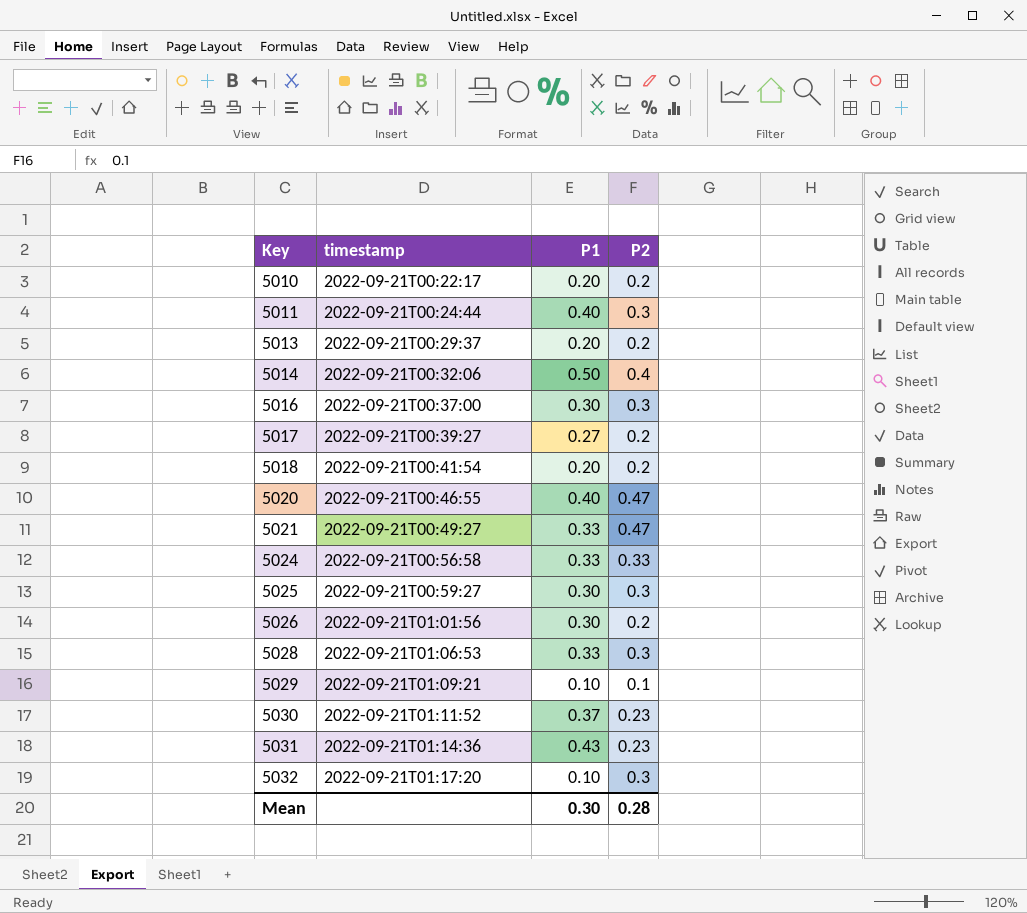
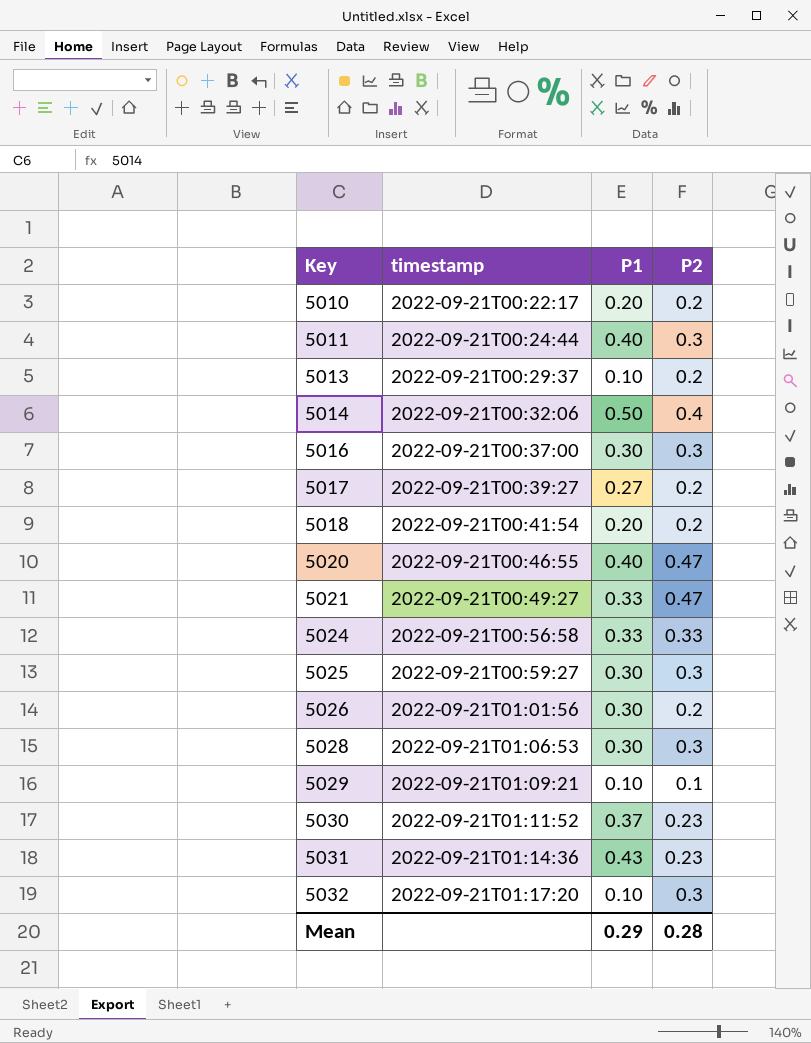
5013 | P1: 0.20 -> 0.10
5028 | P1: 0.33 -> 0.30
Mean | P1: 0.30 -> 0.29

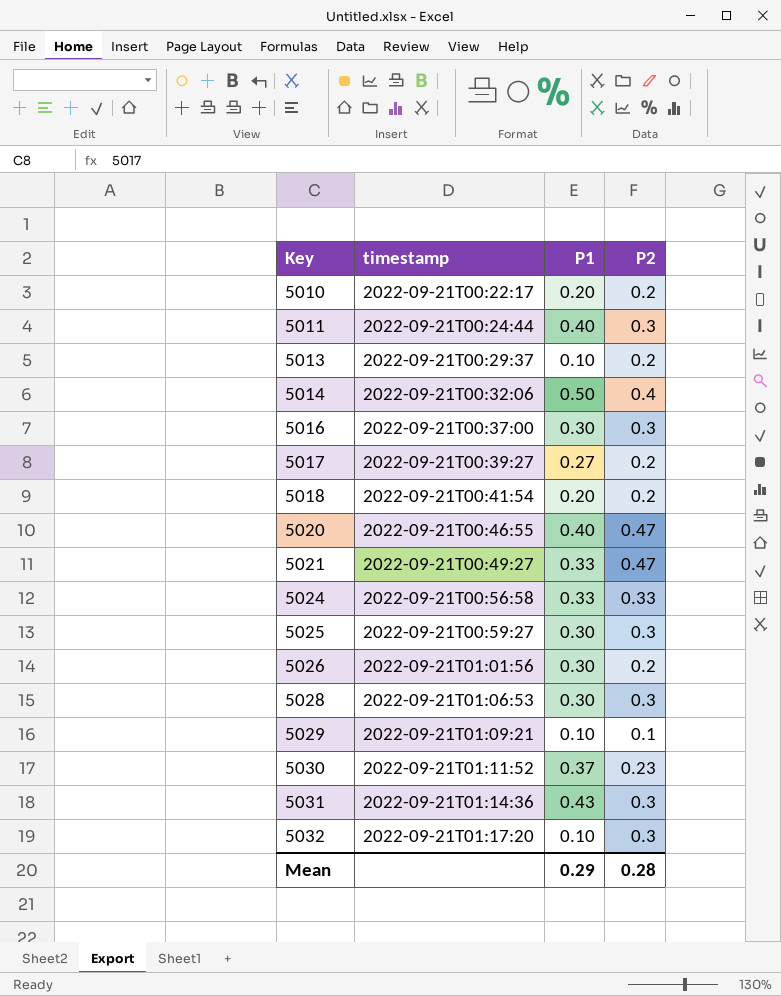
5031 | P2: 0.23 -> 0.3

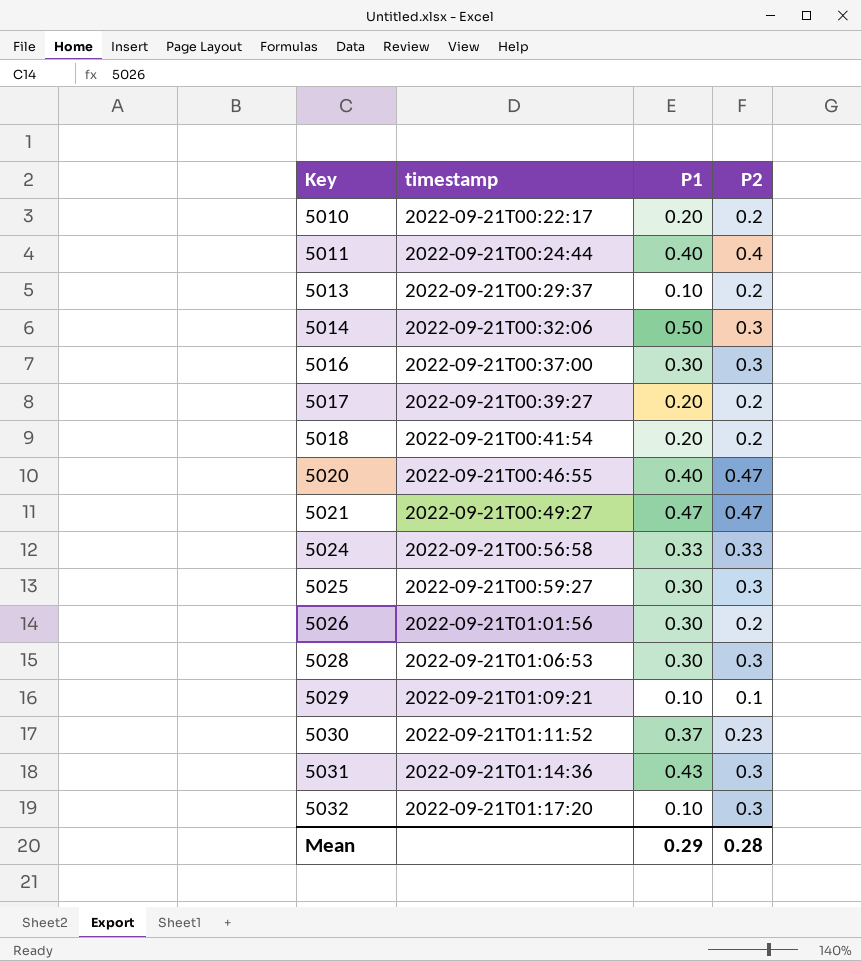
5011 | P2: 0.3 -> 0.4
5014 | P2: 0.4 -> 0.3
5017 | P1: 0.27 -> 0.20
5021 | P1: 0.33 -> 0.47

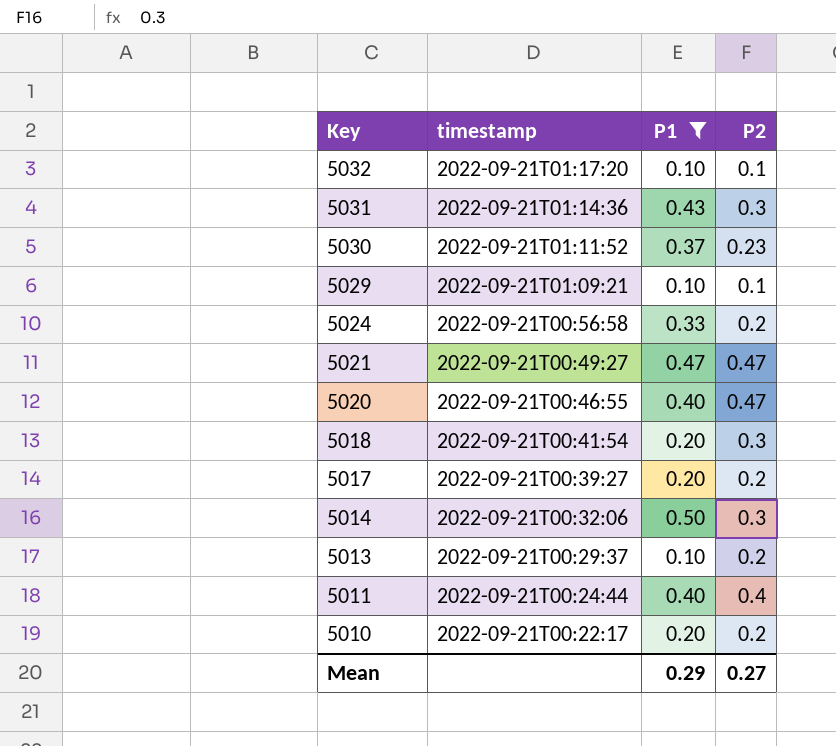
filter: none -> P1 != 0.30
row order: Key ascending -> Key descending
5032 | P2: 0.3 -> 0.1
5024 | P2: 0.33 -> 0.2
5018 | P2: 0.2 -> 0.3
Mean | P2: 0.28 -> 0.27

